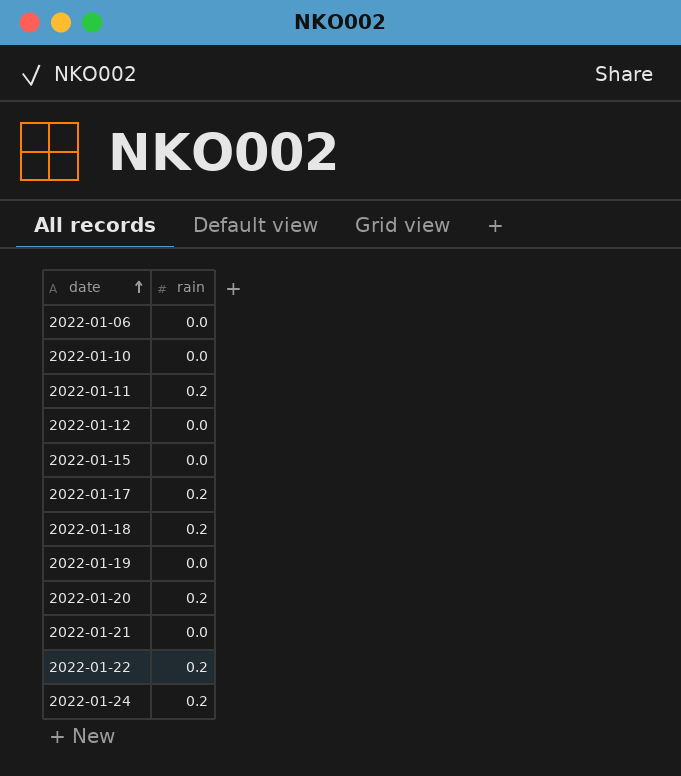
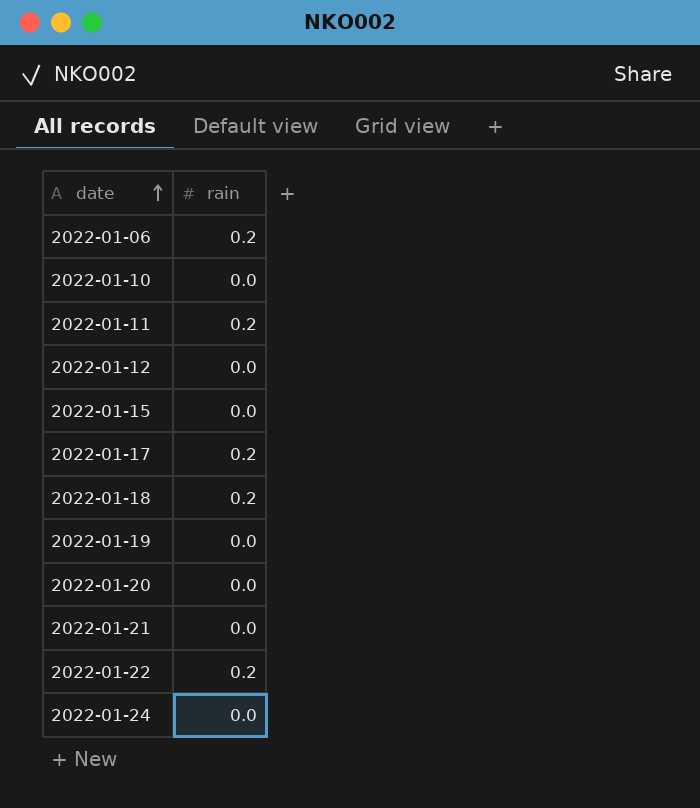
2022-01-06 | rain: 0.0 -> 0.2
2022-01-20 | rain: 0.2 -> 0.0
2022-01-24 | rain: 0.2 -> 0.0

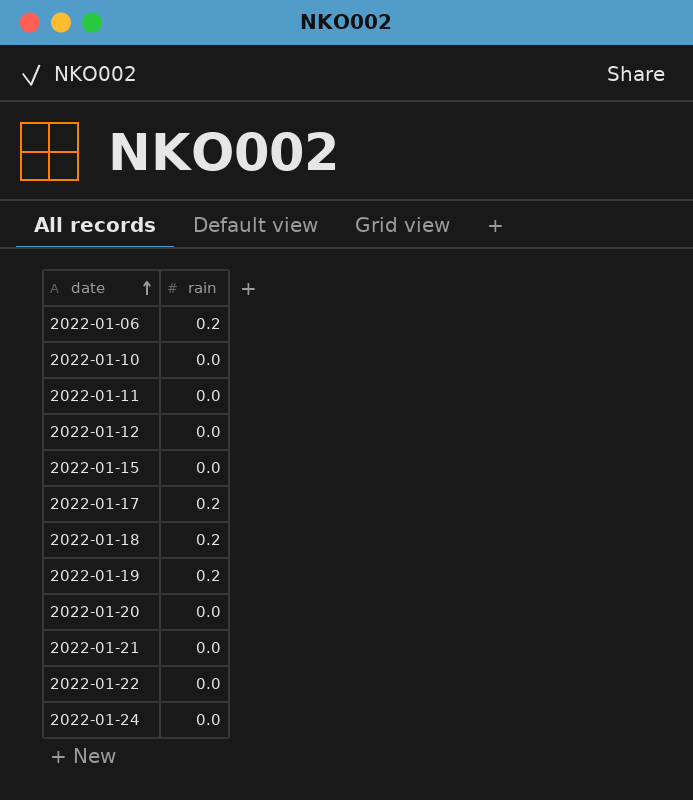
2022-01-11 | rain: 0.2 -> 0.0
2022-01-19 | rain: 0.0 -> 0.2
2022-01-22 | rain: 0.2 -> 0.0

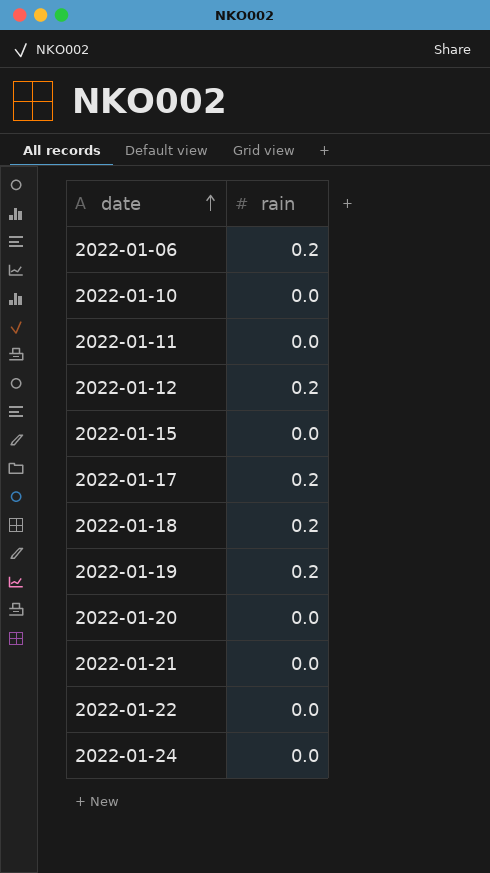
2022-01-12 | rain: 0.0 -> 0.2

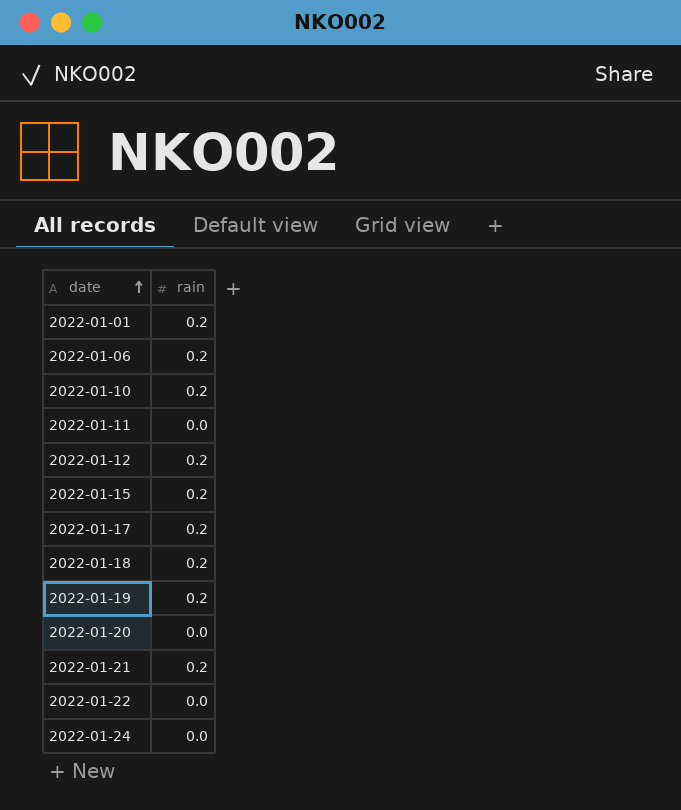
row 2022-01-01: none -> 0.2
2022-01-10 | rain: 0.0 -> 0.2
2022-01-15 | rain: 0.0 -> 0.2
2022-01-21 | rain: 0.0 -> 0.2

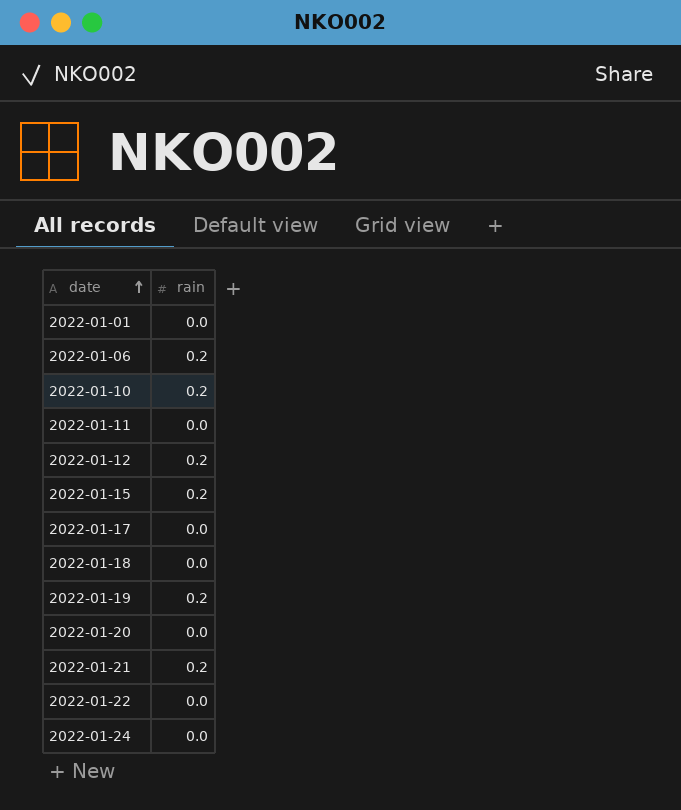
2022-01-01 | rain: 0.2 -> 0.0
2022-01-17 | rain: 0.2 -> 0.0
2022-01-18 | rain: 0.2 -> 0.0

